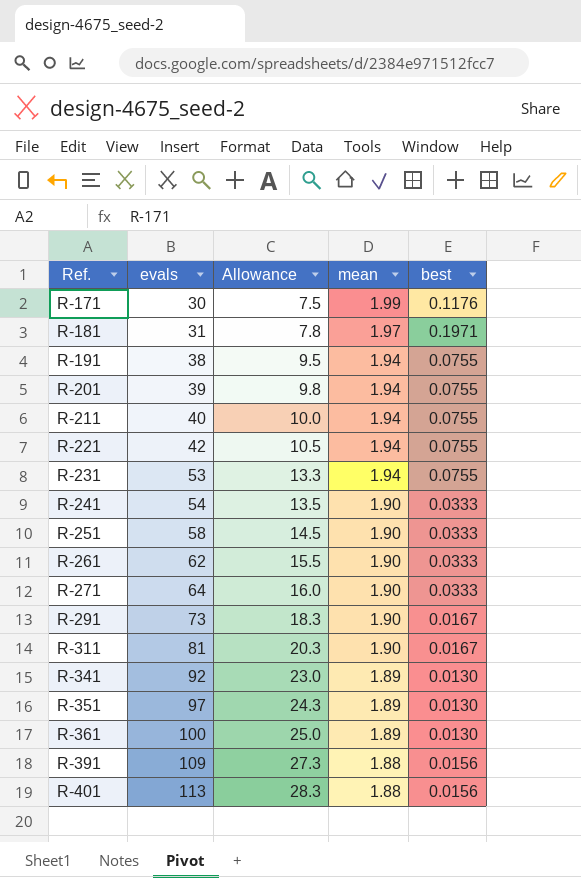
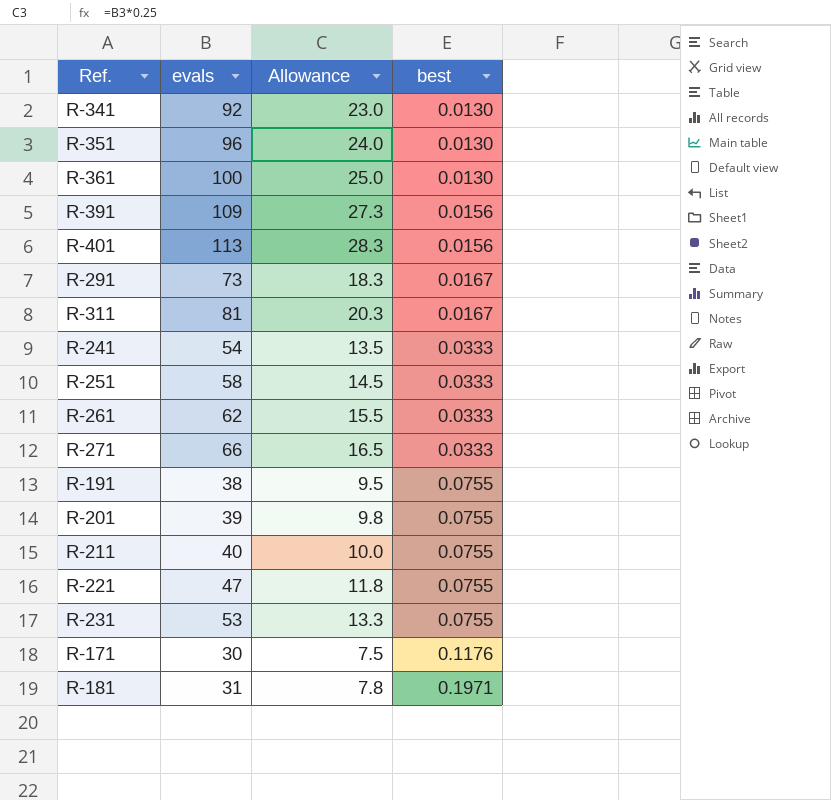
row order: Ref. ascending -> best ascending
column mean | position: 4 -> none
R-351 | evals: 97 -> 96
R-351 | Allowance: 24.3 -> 24.0
R-271 | evals: 64 -> 66
R-271 | Allowance: 16.0 -> 16.5
R-221 | evals: 42 -> 47
R-221 | Allowance: 10.5 -> 11.8

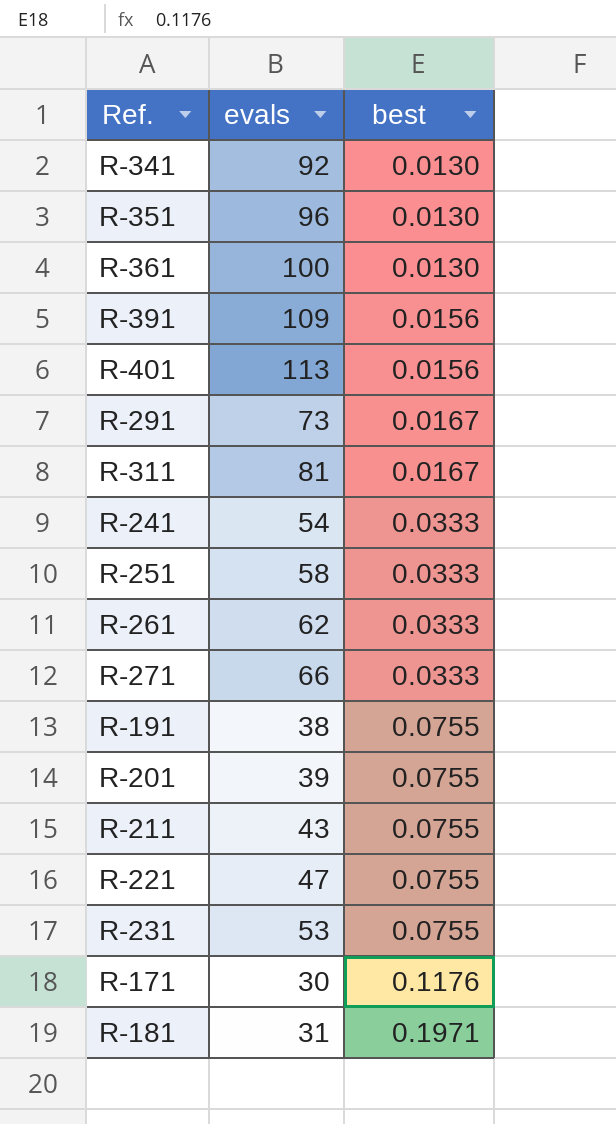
column Allowance | formula: [evals] * 0.25 -> none
R-211 | evals: 40 -> 43

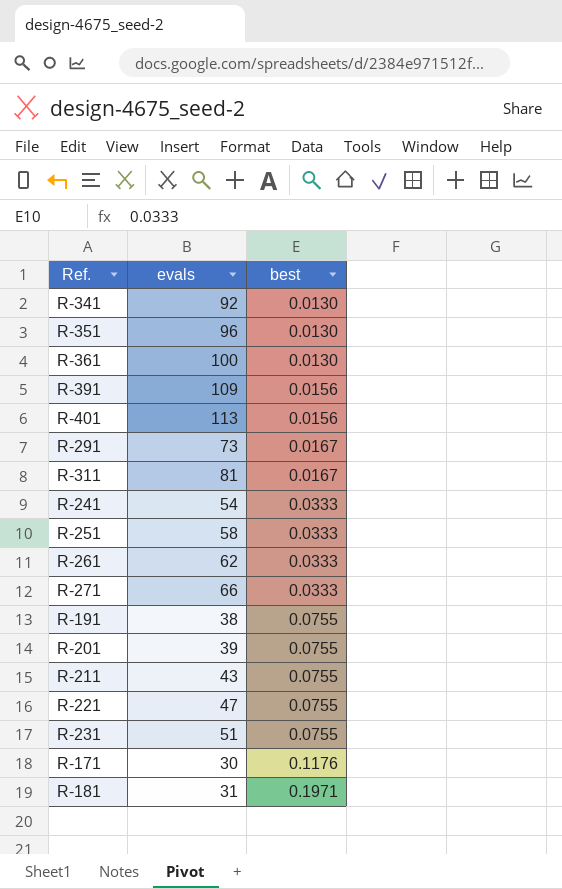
R-231 | evals: 53 -> 51

